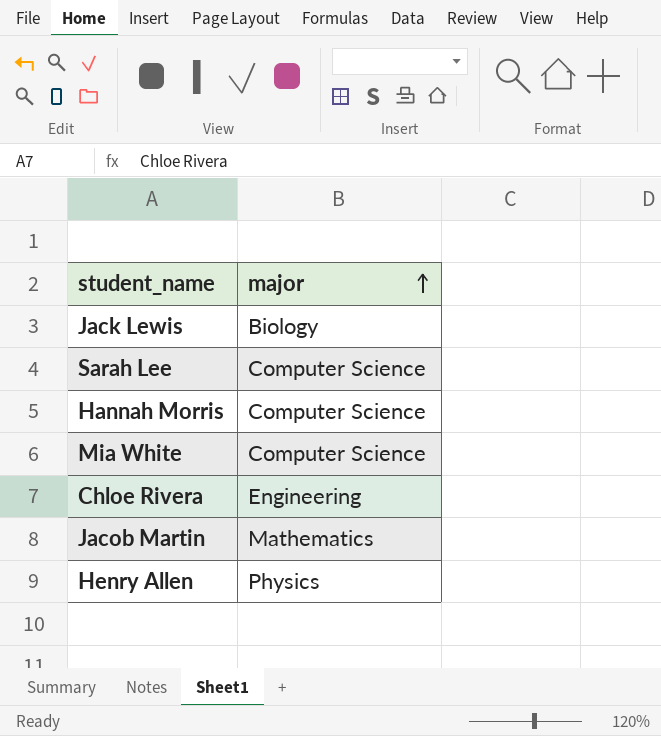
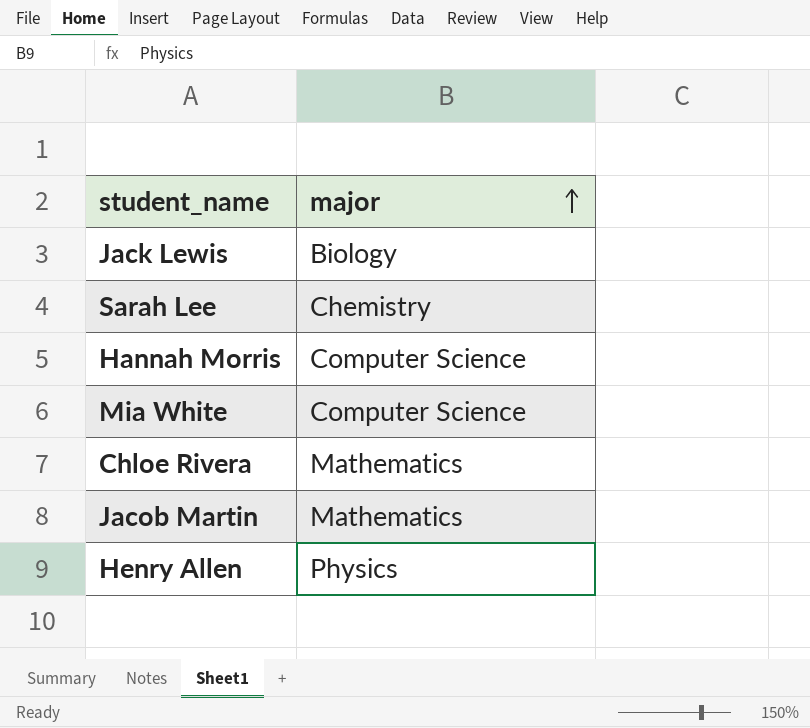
Sarah Lee | major: Computer Science -> Chemistry
Chloe Rivera | major: Engineering -> Mathematics

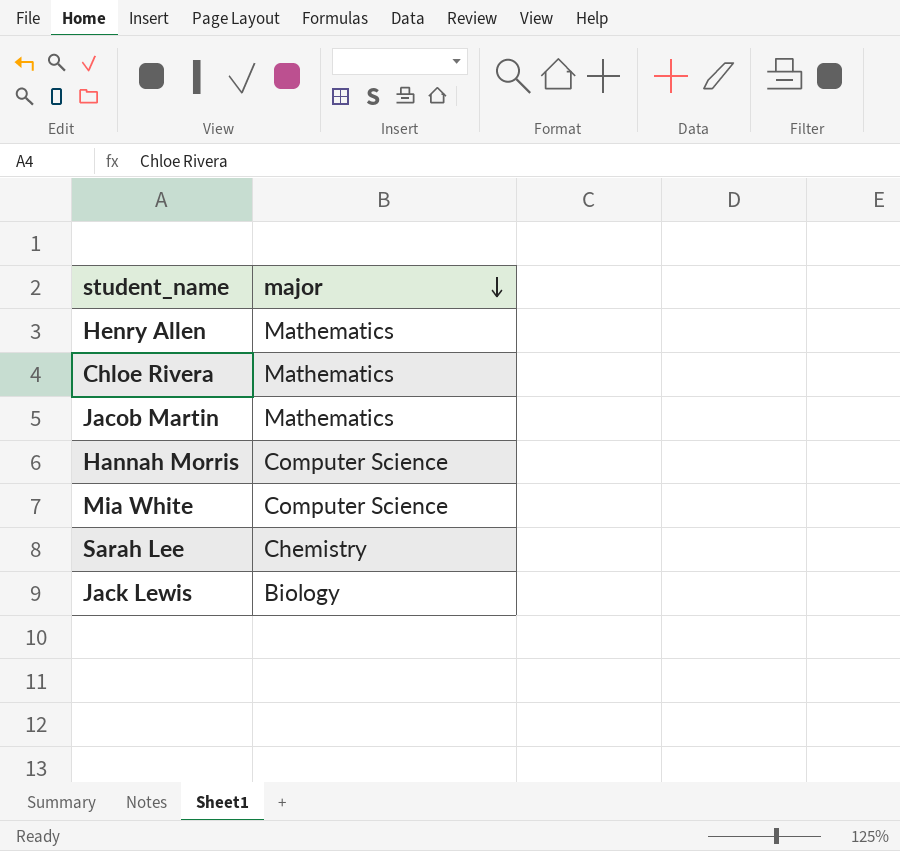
row order: major ascending -> major descending
Henry Allen | major: Physics -> Mathematics

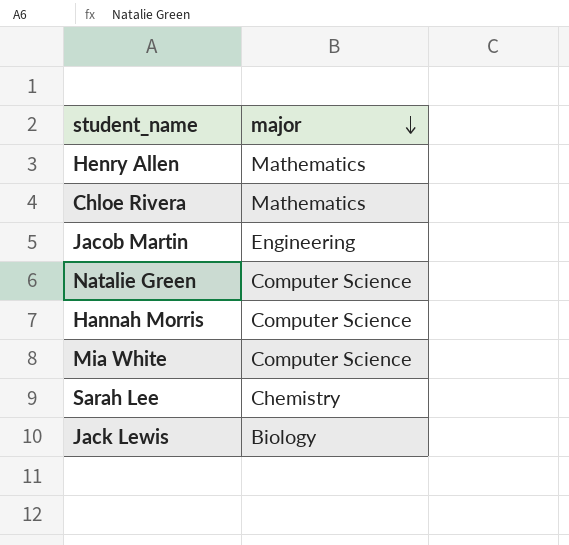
Jacob Martin | major: Mathematics -> Engineering
row Natalie Green: none -> Computer Science

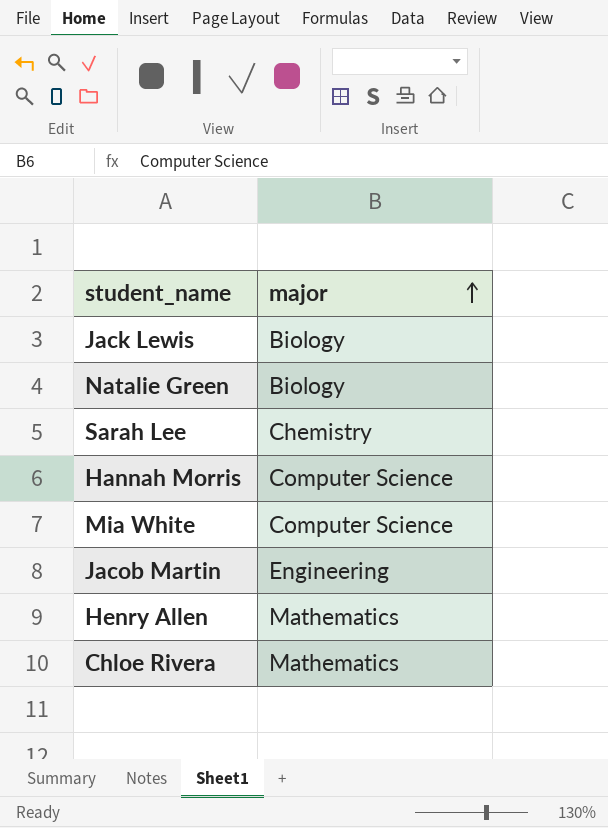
row order: major descending -> major ascending
Natalie Green | major: Computer Science -> Biology

